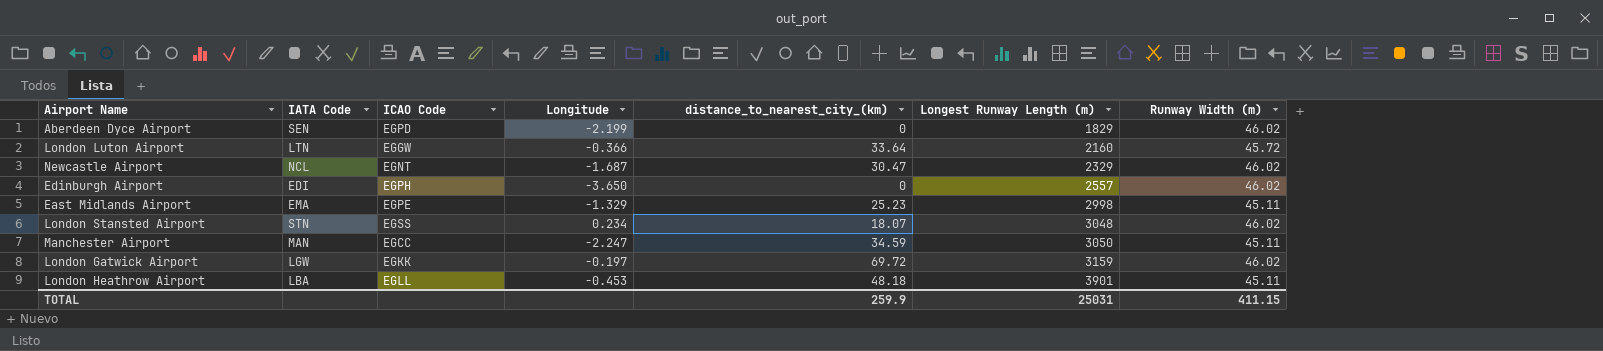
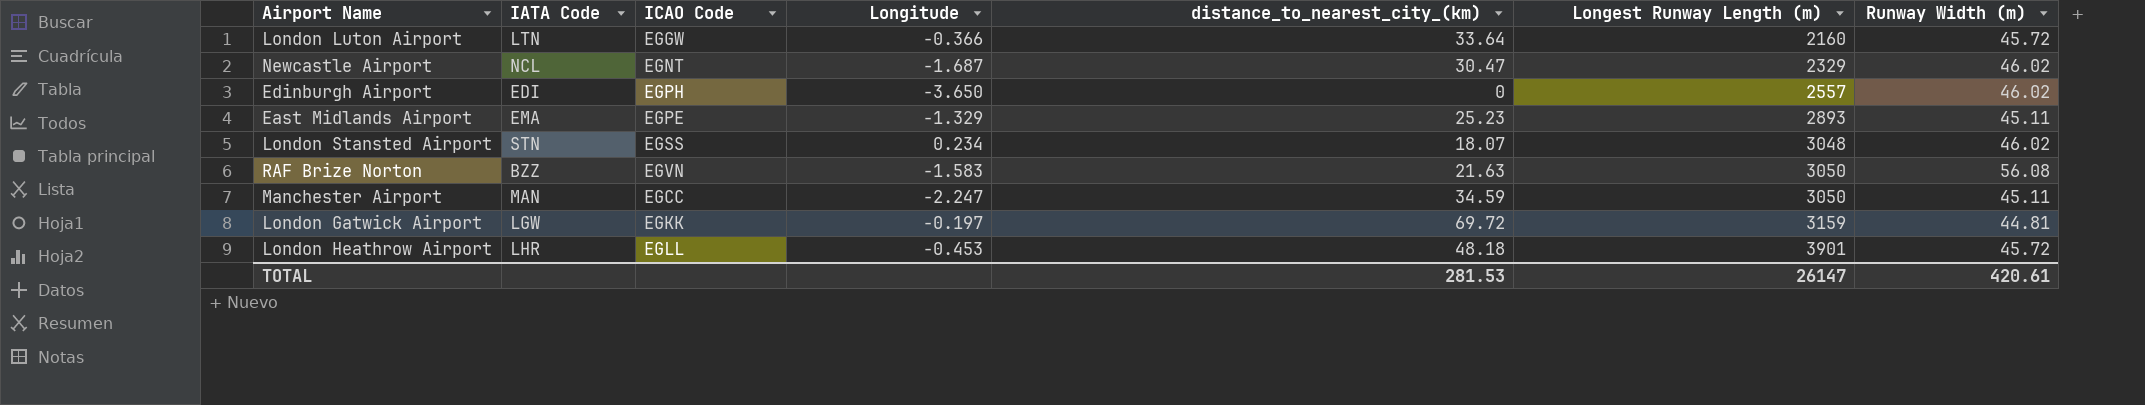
row Aberdeen Dyce Airport: SEN | EGPD | -2.199 | 0 | 1829 | 46.02 -> none
East Midlands Airport | Longest Runway Length (m): 2998 -> 2893
row RAF Brize Norton: none -> BZZ | EGVN | -1.583 | 21.63 | 3050 | 56.08
London Gatwick Airport | Runway Width (m): 46.02 -> 44.81
London Heathrow Airport | IATA Code: LBA -> LHR
London Heathrow Airport | Runway Width (m): 45.11 -> 45.72
TOTAL | distance_to_nearest_city_(km): 259.9 -> 281.53
TOTAL | Longest Runway Length (m): 25031 -> 26147
TOTAL | Runway Width (m): 411.15 -> 420.61

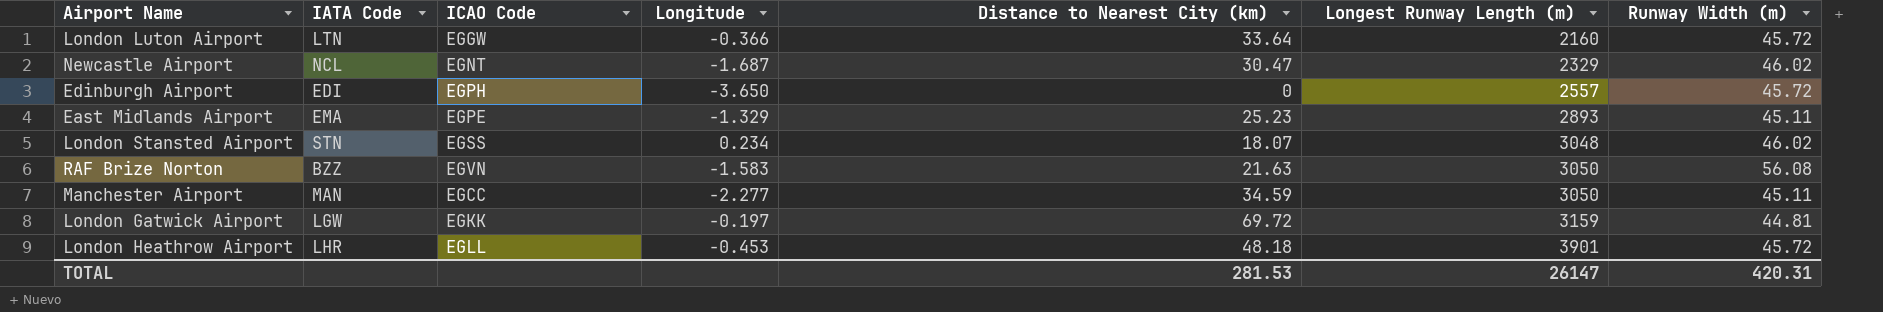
column name: distance_to_nearest_city_(km) -> Distance to Nearest City (km)
Edinburgh Airport | Runway Width (m): 46.02 -> 45.72
Manchester Airport | Longitude: -2.247 -> -2.277
TOTAL | Runway Width (m): 420.61 -> 420.31

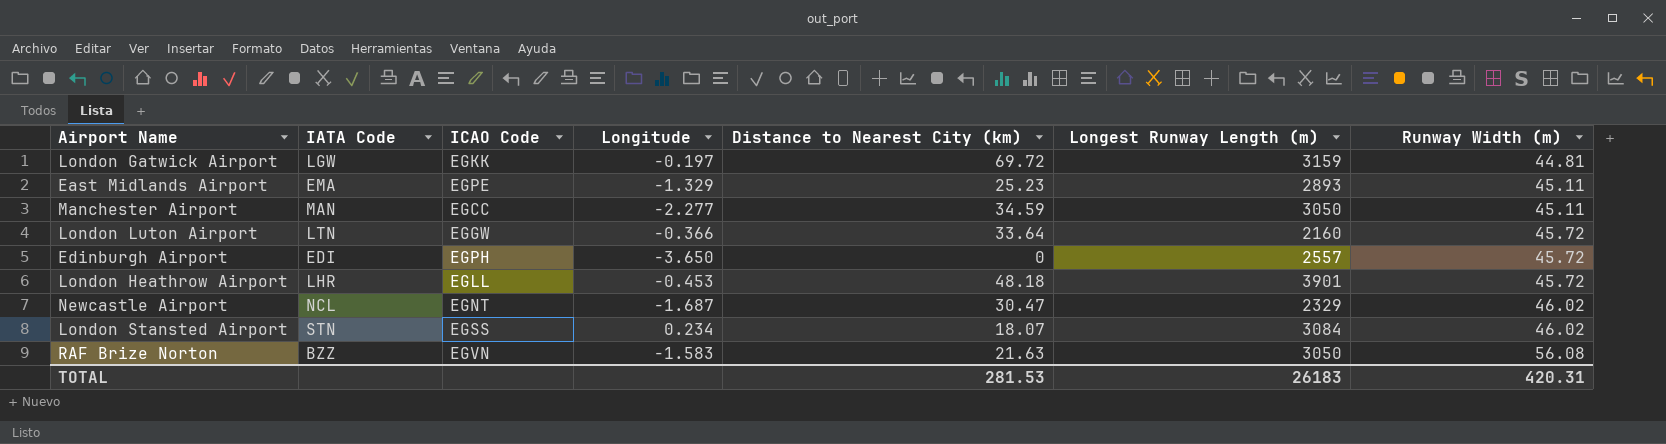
row order: Longest Runway Length (m) ascending -> Runway Width (m) ascending
London Stansted Airport | Longest Runway Length (m): 3048 -> 3084
TOTAL | Longest Runway Length (m): 26147 -> 26183

